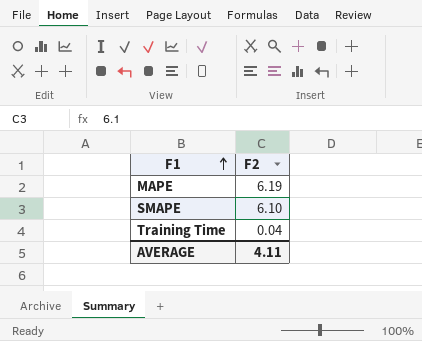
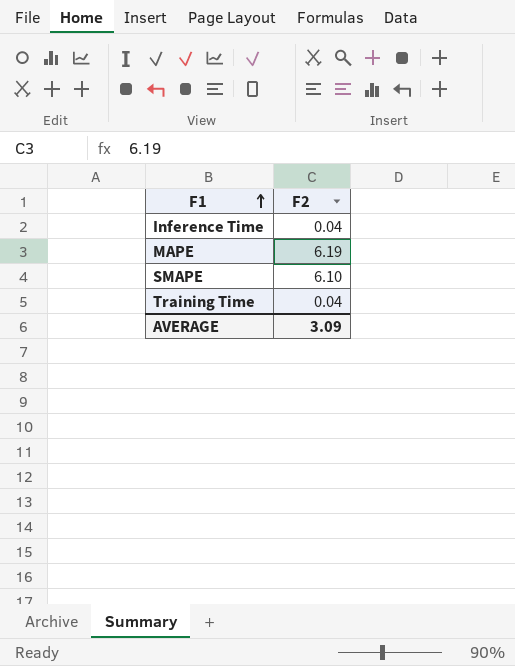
row Inference Time: none -> 0.04
AVERAGE | F2: 4.11 -> 3.09

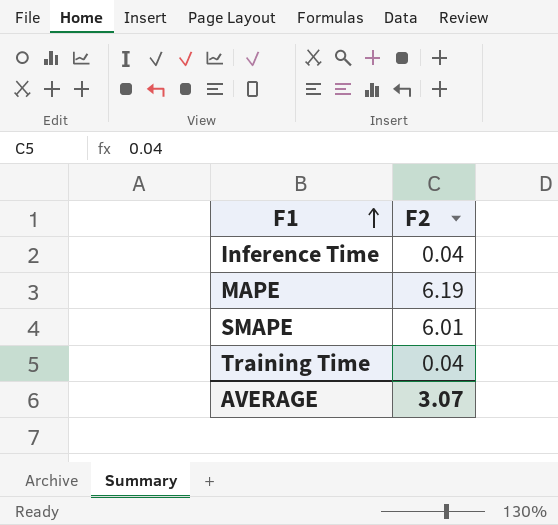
SMAPE | F2: 6.10 -> 6.01
AVERAGE | F2: 3.09 -> 3.07

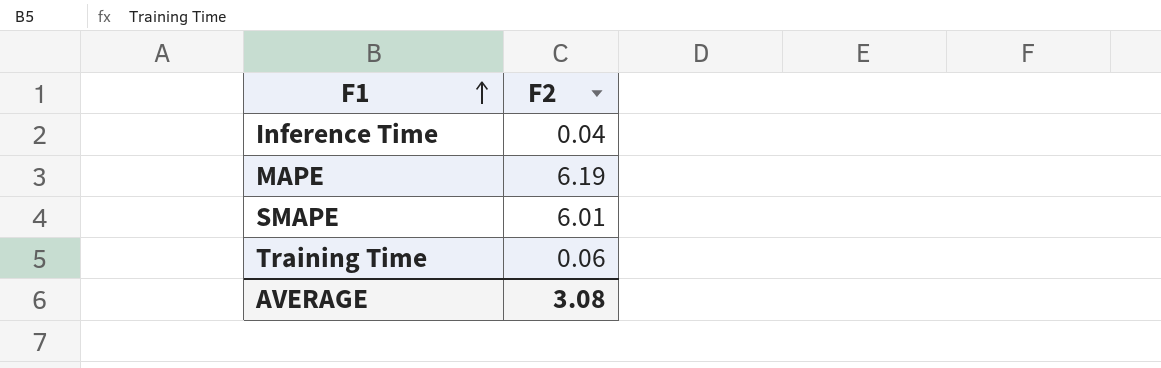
Training Time | F2: 0.04 -> 0.06
AVERAGE | F2: 3.07 -> 3.08

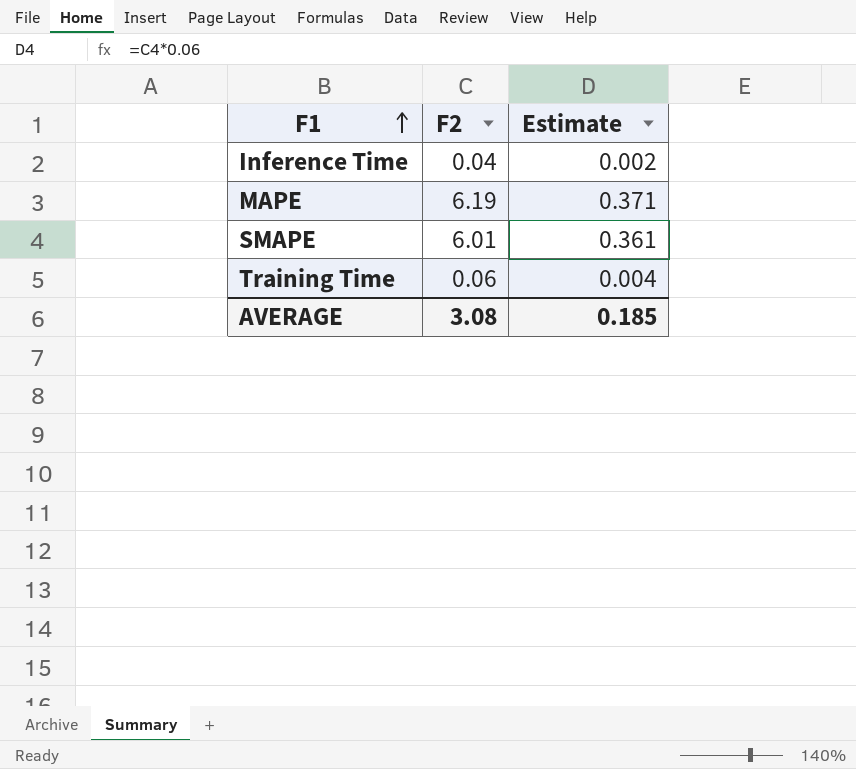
column Estimate | formula: none -> [F2] * 0.06

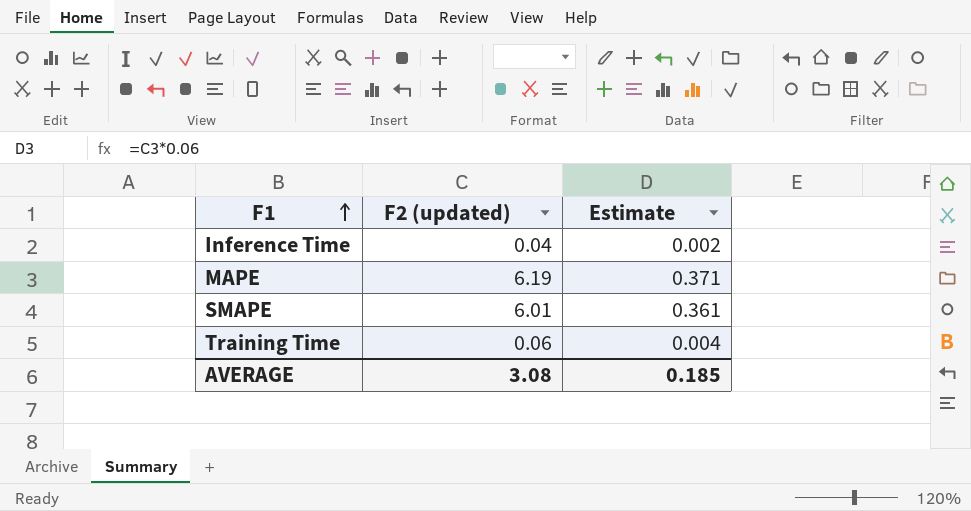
column name: F2 -> F2 (updated)

